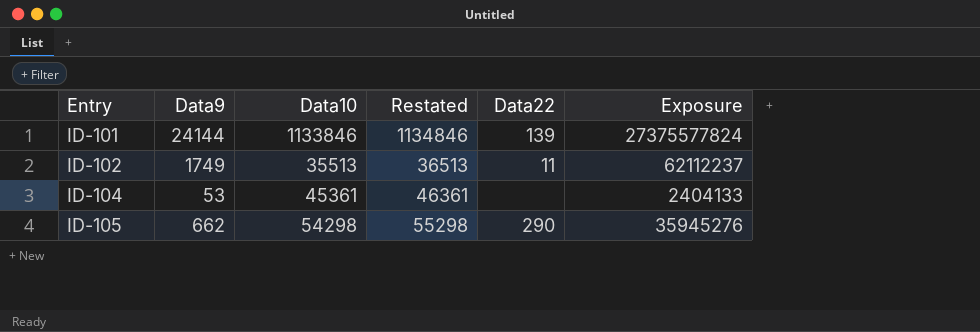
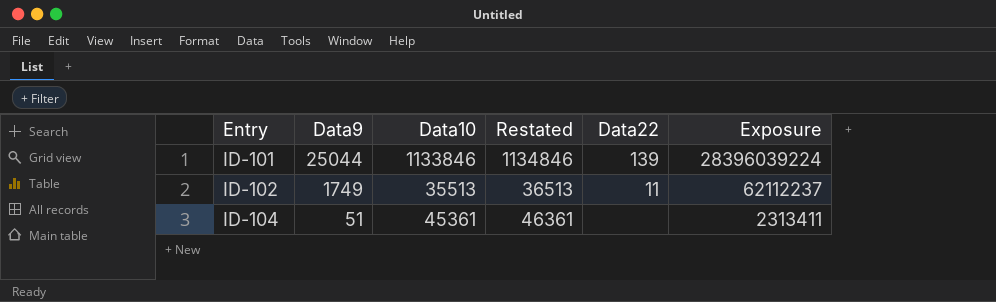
row ID-105: 662 | 54298 | 55298 | 290 | 35945276 -> none
ID-101 | Data9: 24144 -> 25044
ID-101 | Exposure: 27375577824 -> 28396039224
ID-104 | Data9: 53 -> 51
ID-104 | Exposure: 2404133 -> 2313411

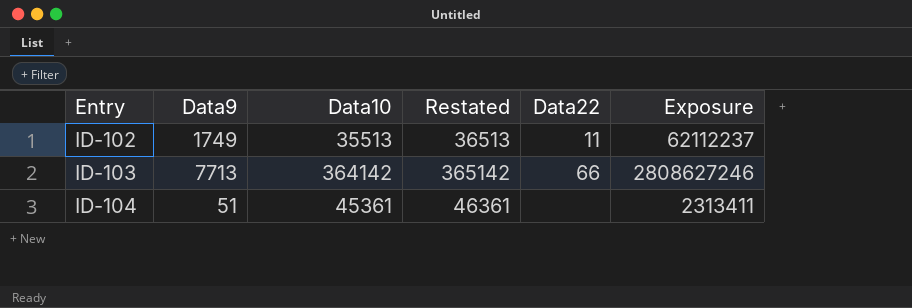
row ID-101: 25044 | 1133846 | 1134846 | 139 | 28396039224 -> none
row ID-103: none -> 7713 | 364142 | 365142 | 66 | 2808627246

